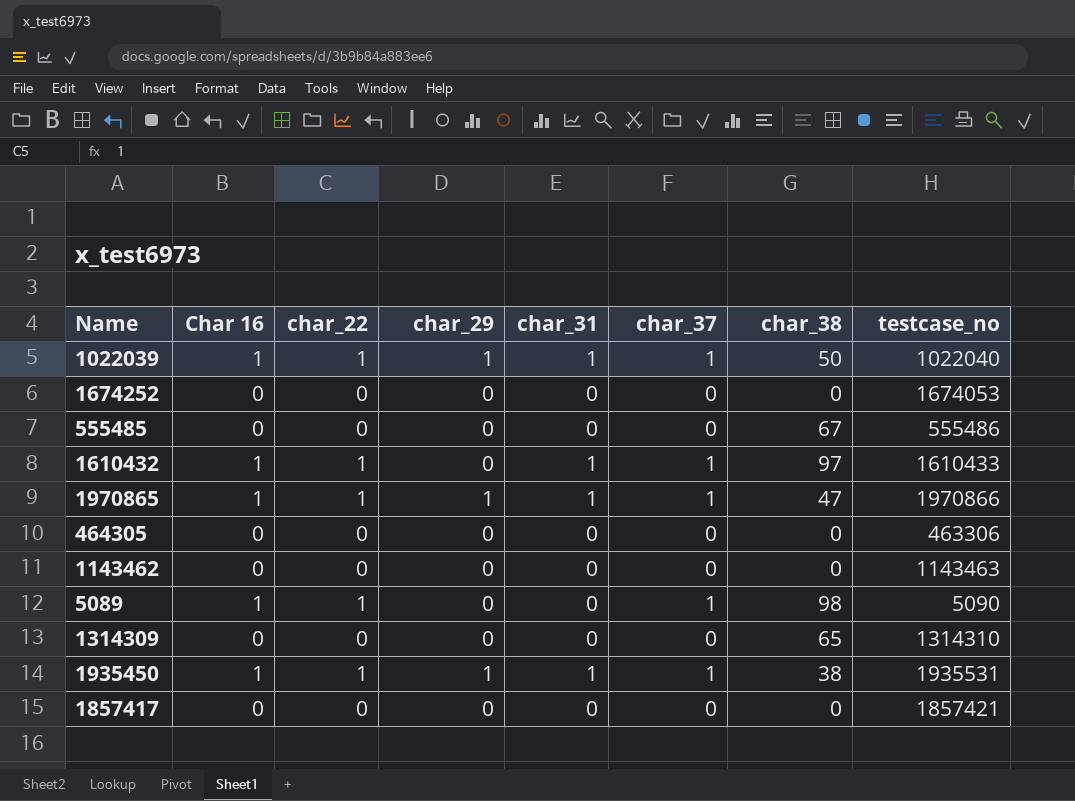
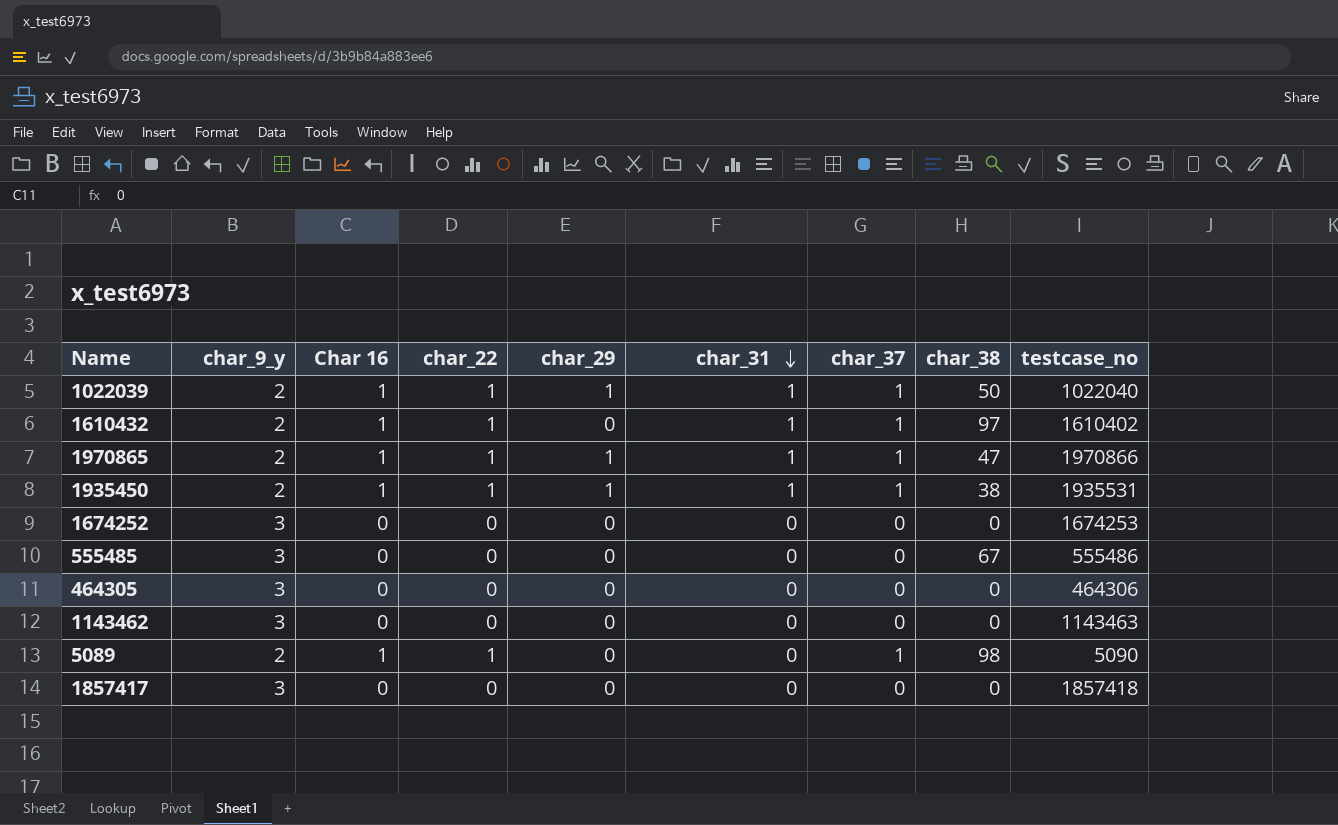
row order: none -> char_31 descending
column char_9_y | position: none -> 2
row 1314309: 0 | 0 | 0 | 0 | 0 | 65 | 1314310 -> none
1610432 | testcase_no: 1610433 -> 1610402
1674252 | testcase_no: 1674053 -> 1674253
464305 | testcase_no: 463306 -> 464306
1857417 | testcase_no: 1857421 -> 1857418

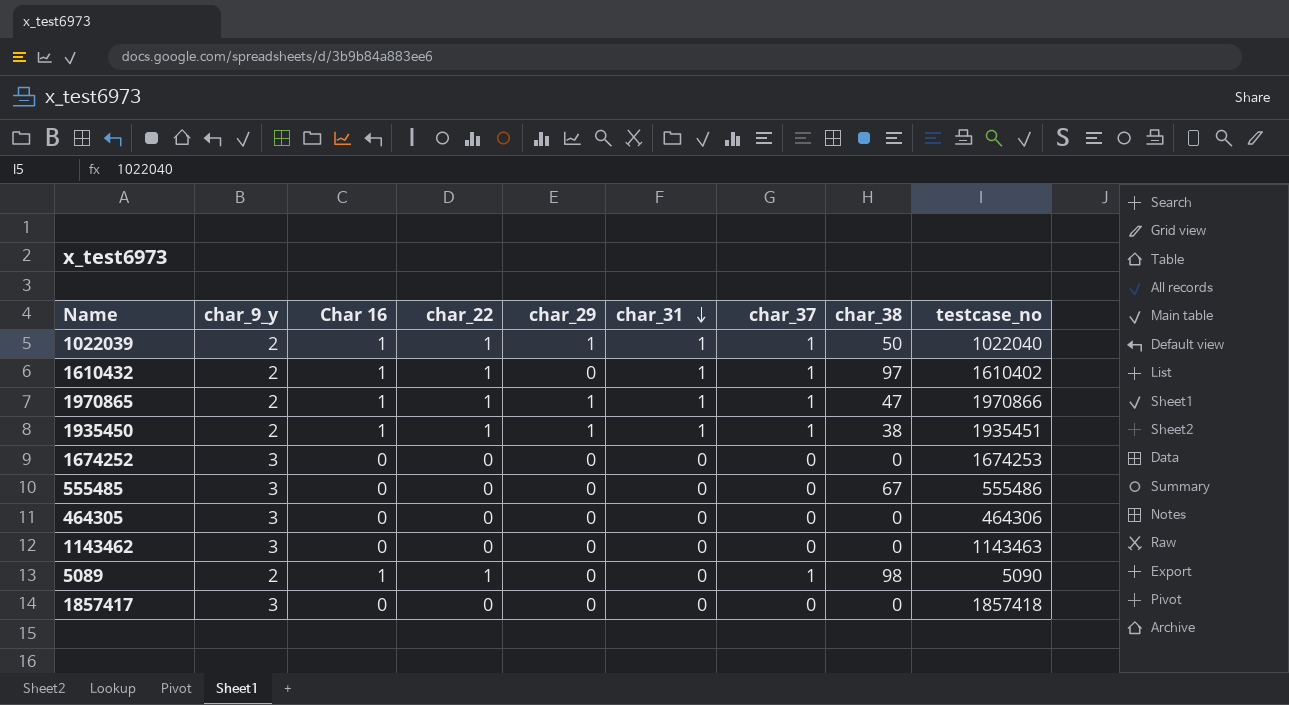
1935450 | testcase_no: 1935531 -> 1935451

